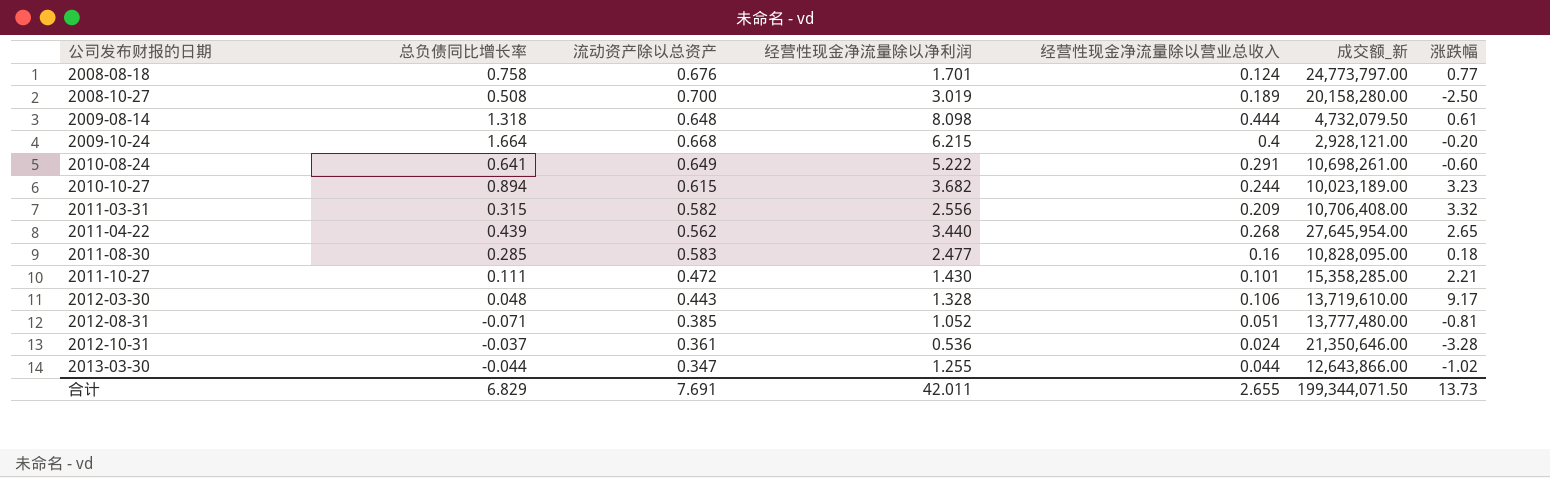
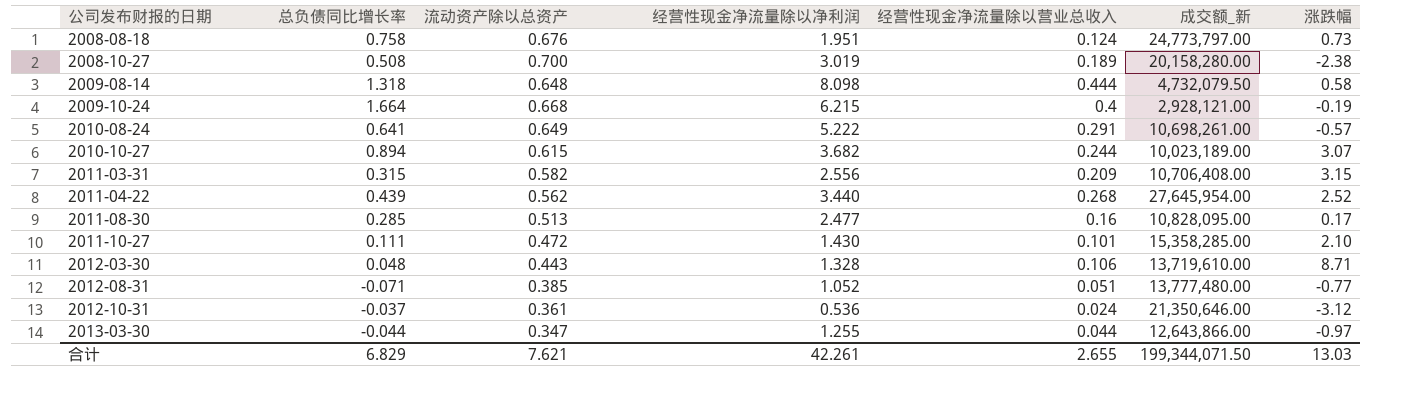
2008-08-18 | 经营性现金净流量除以净利润: 1.701 -> 1.951
2008-08-18 | 涨跌幅: 0.77 -> 0.73
2008-10-27 | 涨跌幅: -2.50 -> -2.38
2009-08-14 | 涨跌幅: 0.61 -> 0.58
2009-10-24 | 涨跌幅: -0.20 -> -0.19
2010-08-24 | 涨跌幅: -0.60 -> -0.57
2010-10-27 | 涨跌幅: 3.23 -> 3.07
2011-03-31 | 涨跌幅: 3.32 -> 3.15
2011-04-22 | 涨跌幅: 2.65 -> 2.52
2011-08-30 | 流动资产除以总资产: 0.583 -> 0.513
2011-08-30 | 涨跌幅: 0.18 -> 0.17
2011-10-27 | 涨跌幅: 2.21 -> 2.10
2012-03-30 | 涨跌幅: 9.17 -> 8.71
2012-08-31 | 涨跌幅: -0.81 -> -0.77
2012-10-31 | 涨跌幅: -3.28 -> -3.12
2013-03-30 | 涨跌幅: -1.02 -> -0.97
合计 | 流动资产除以总资产: 7.691 -> 7.621
合计 | 经营性现金净流量除以净利润: 42.011 -> 42.261
合计 | 涨跌幅: 13.73 -> 13.03

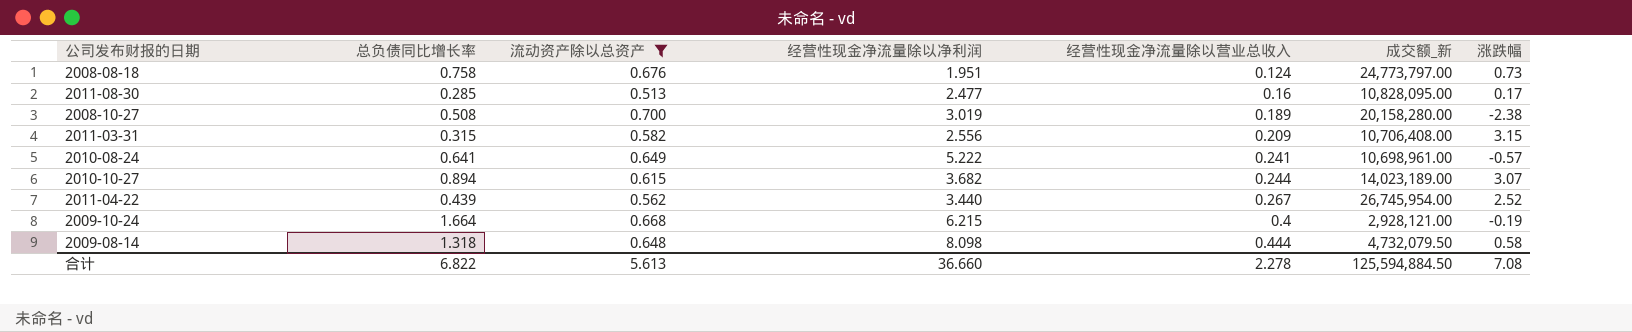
filter: none -> 流动资产除以总资产 >= 0.513
row order: 公司发布财报的日期 ascending -> 经营性现金净流量除以营业总收入 ascending
2010-08-24 | 经营性现金净流量除以营业总收入: 0.291 -> 0.241
2010-08-24 | 成交额_新: 10,698,261.00 -> 10,698,961.00
2010-10-27 | 成交额_新: 10,023,189.00 -> 14,023,189.00
2011-04-22 | 经营性现金净流量除以营业总收入: 0.268 -> 0.267
2011-04-22 | 成交额_新: 27,645,954.00 -> 26,745,954.00
合计 | 总负债同比增长率: 6.829 -> 6.822
合计 | 流动资产除以总资产: 7.621 -> 5.613
合计 | 经营性现金净流量除以净利润: 42.261 -> 36.660
合计 | 经营性现金净流量除以营业总收入: 2.655 -> 2.278
合计 | 成交额_新: 199,344,071.50 -> 125,594,884.50
合计 | 涨跌幅: 13.03 -> 7.08

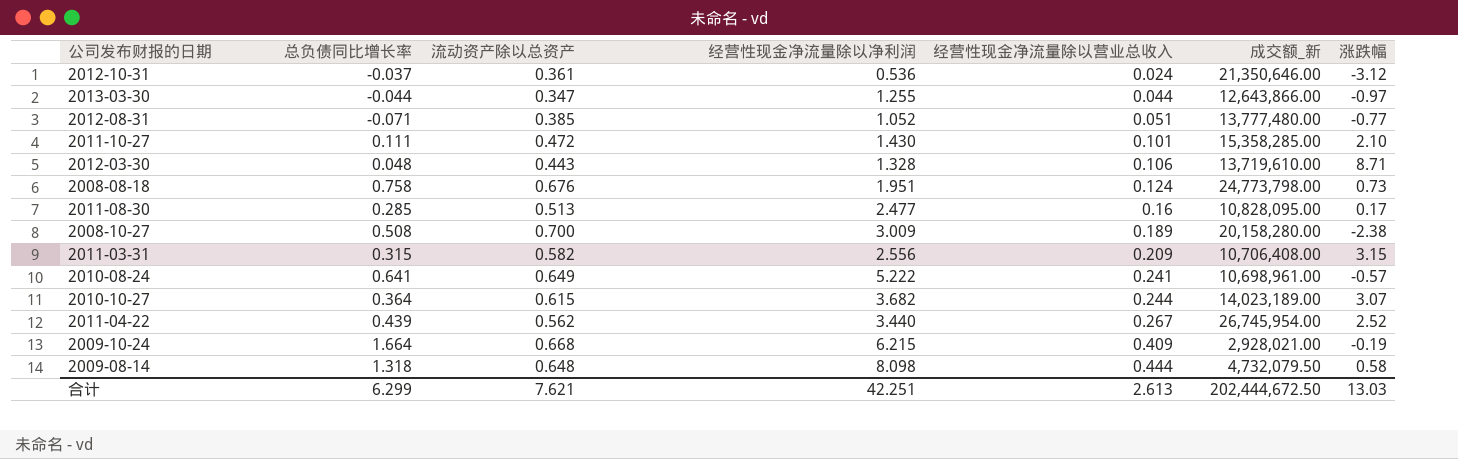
filter: 流动资产除以总资产 >= 0.513 -> none
2008-08-18 | 成交额_新: 24,773,797.00 -> 24,773,798.00
2008-10-27 | 经营性现金净流量除以净利润: 3.019 -> 3.009
2010-10-27 | 总负债同比增长率: 0.894 -> 0.364
2009-10-24 | 经营性现金净流量除以营业总收入: 0.4 -> 0.409
2009-10-24 | 成交额_新: 2,928,121.00 -> 2,928,021.00
合计 | 总负债同比增长率: 6.822 -> 6.299
合计 | 流动资产除以总资产: 5.613 -> 7.621
合计 | 经营性现金净流量除以净利润: 36.660 -> 42.251
合计 | 经营性现金净流量除以营业总收入: 2.278 -> 2.613
合计 | 成交额_新: 125,594,884.50 -> 202,444,672.50
合计 | 涨跌幅: 7.08 -> 13.03

